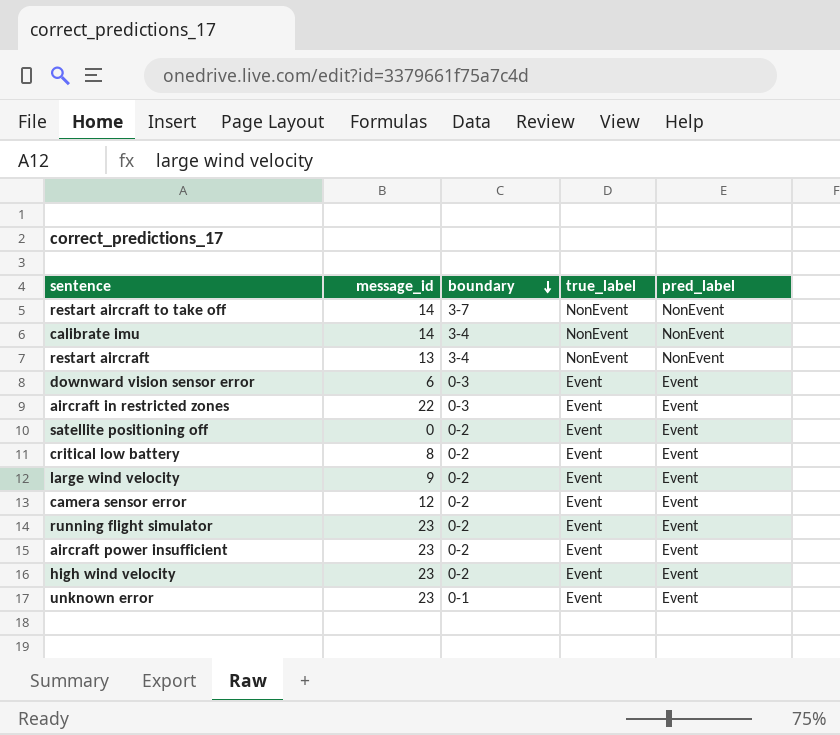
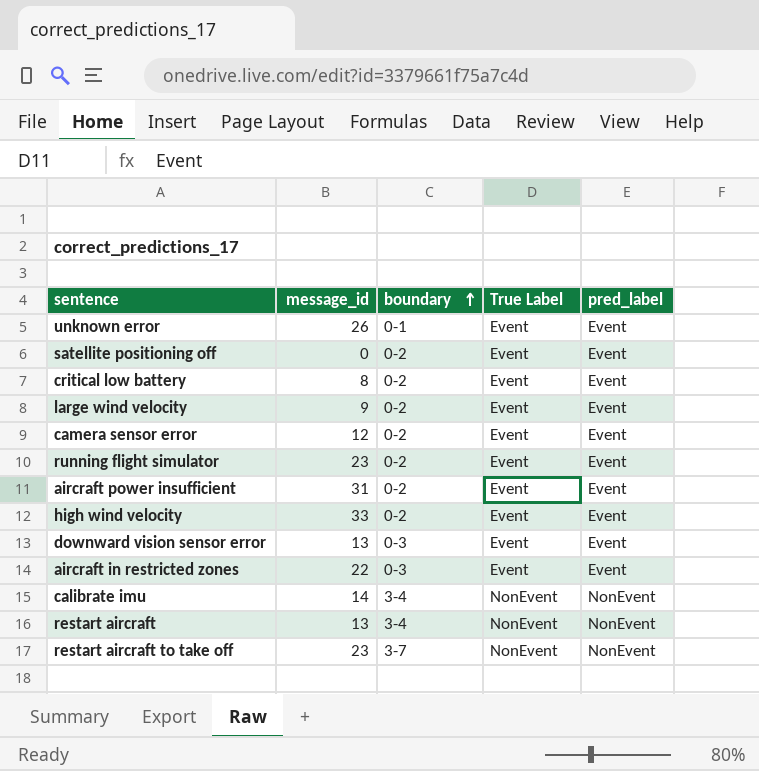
row order: boundary descending -> boundary ascending
column name: true_label -> True Label
unknown error | message_id: 23 -> 26
aircraft power insufficient | message_id: 23 -> 31
high wind velocity | message_id: 23 -> 33
downward vision sensor error | message_id: 6 -> 13
restart aircraft to take off | message_id: 14 -> 23

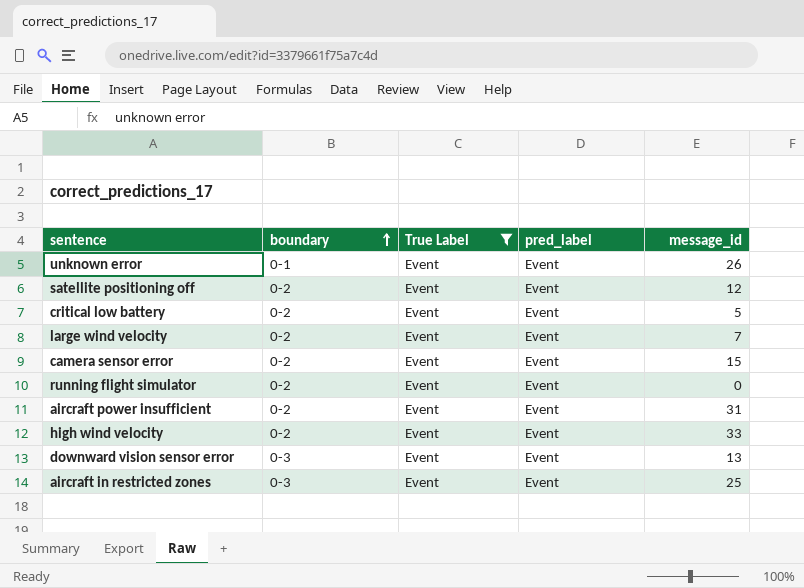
filter: none -> True Label = Event
column message_id | position: 2 -> 5
satellite positioning off | message_id: 0 -> 12
critical low battery | message_id: 8 -> 5
large wind velocity | message_id: 9 -> 7
camera sensor error | message_id: 12 -> 15
running flight simulator | message_id: 23 -> 0
aircraft in restricted zones | message_id: 22 -> 25

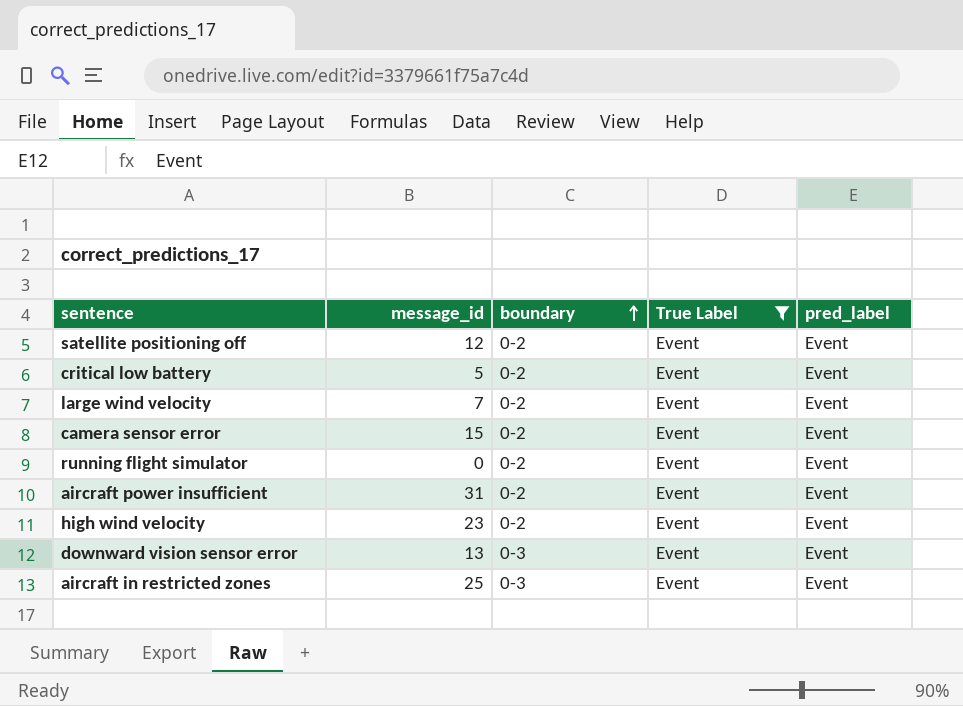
column message_id | position: 5 -> 2
row unknown error: 0-1 | Event | Event | 26 -> none
high wind velocity | message_id: 33 -> 23

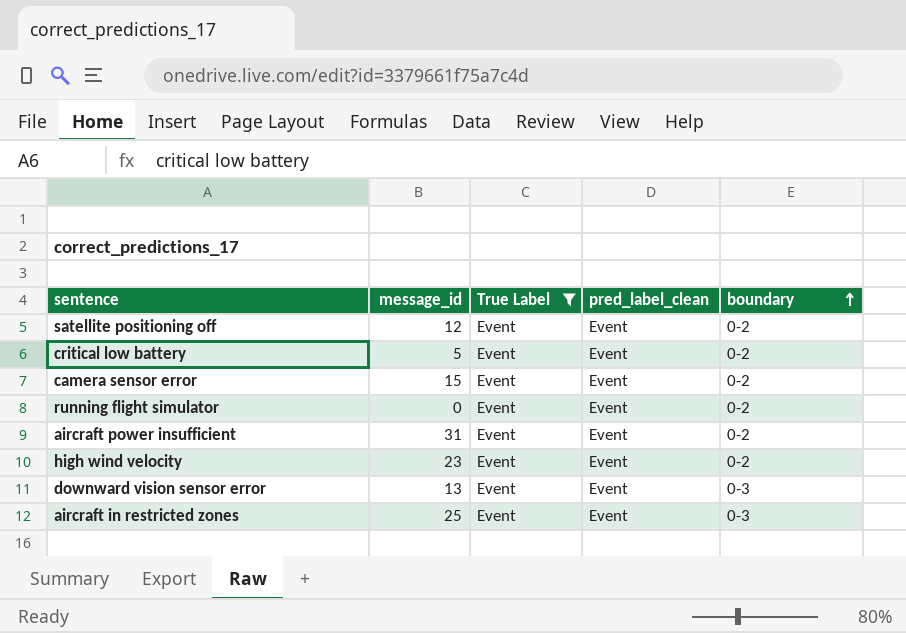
column name: pred_label -> pred_label_clean
column boundary | position: 3 -> 5
row large wind velocity: 7 | 0-2 | Event | Event -> none

